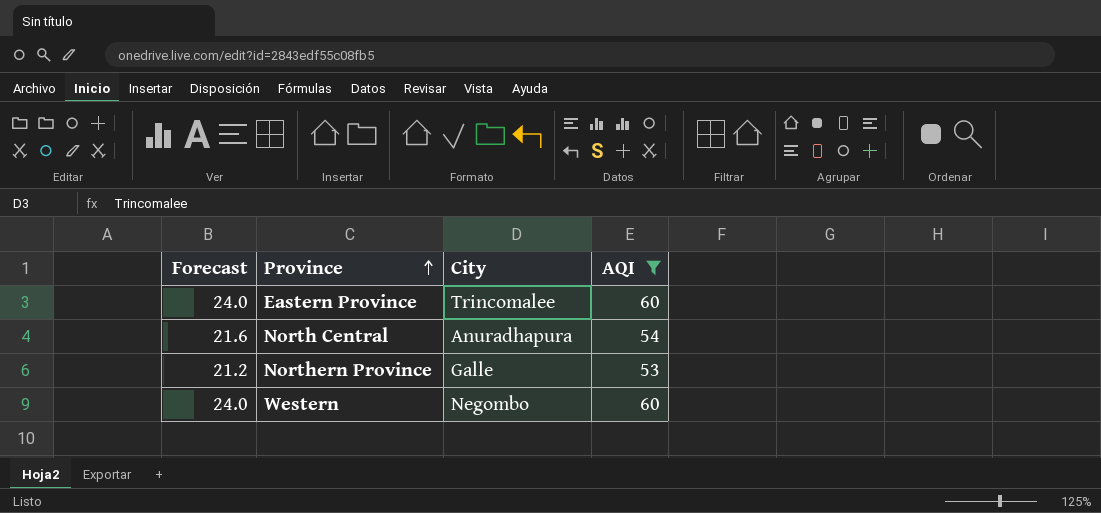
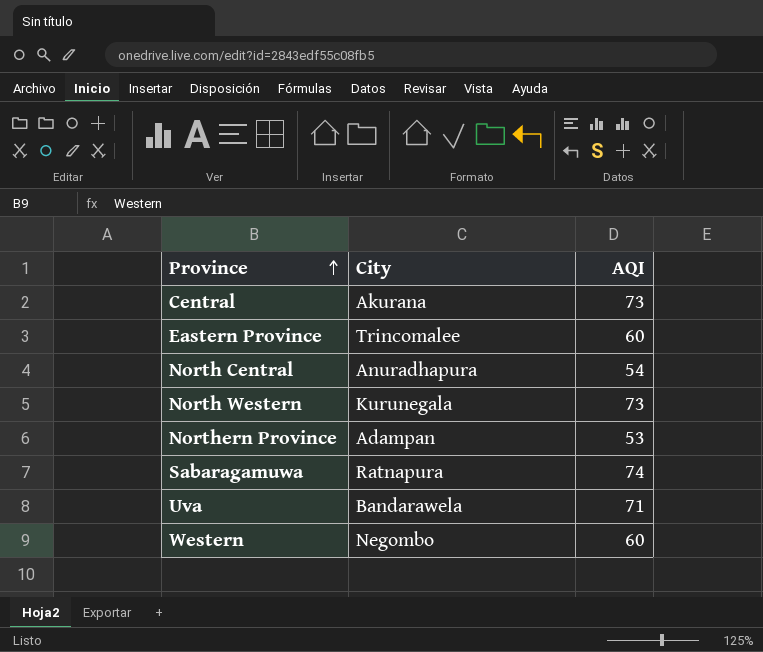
filter: AQI <= 60 -> none
column Forecast | formula: [AQI] * 0.4 -> none
Northern Province | City: Galle -> Adampan

